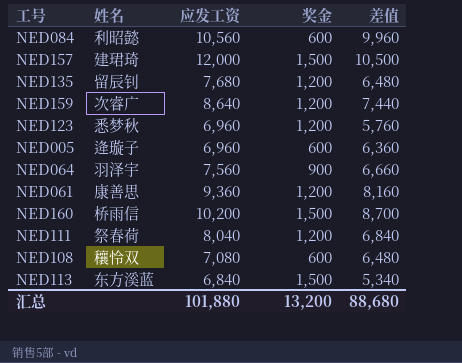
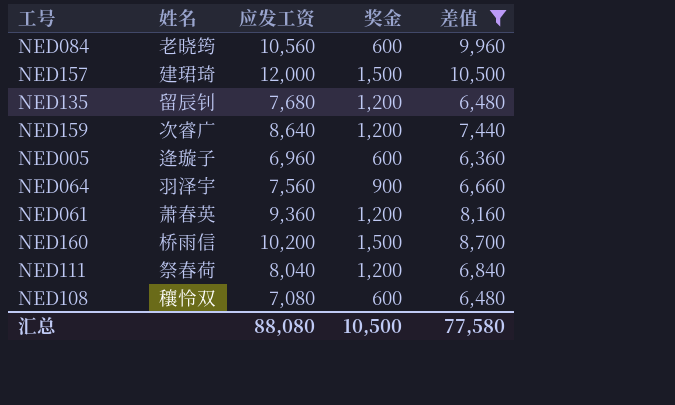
filter: none -> 差值 >= 6,360
NED084 | 姓名: 利昭懿 -> 老晓筠
NED061 | 姓名: 康善思 -> 萧春英
汇总 | 应发工资: 101,880 -> 88,080
汇总 | 奖金: 13,200 -> 10,500
汇总 | 差值: 88,680 -> 77,580

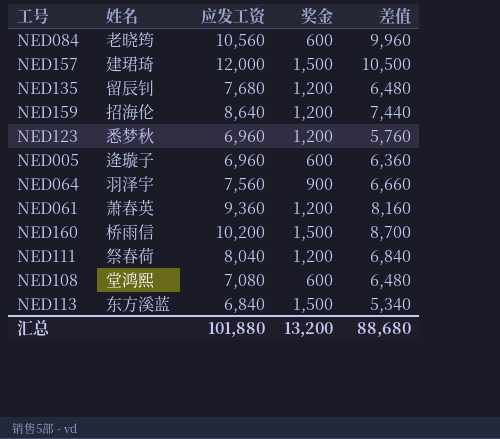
filter: 差值 >= 6,360 -> none
NED159 | 姓名: 次睿广 -> 招海伦
NED108 | 姓名: 穰怜双 -> 堂鸿熙
汇总 | 应发工资: 88,080 -> 101,880
汇总 | 奖金: 10,500 -> 13,200
汇总 | 差值: 77,580 -> 88,680

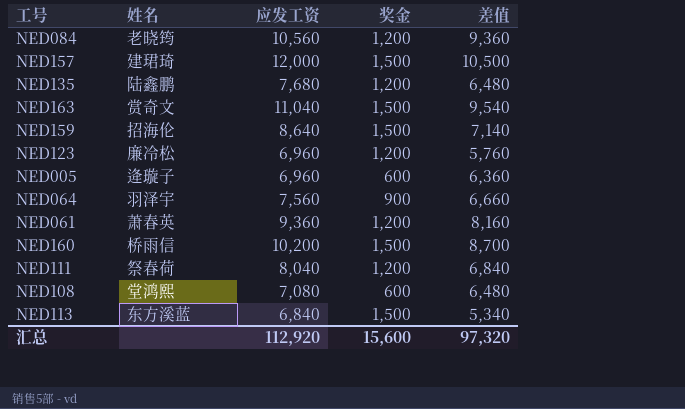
NED084 | 奖金: 600 -> 1,200
NED084 | 差值: 9,960 -> 9,360
NED135 | 姓名: 留辰钊 -> 陆鑫鹏
row NED163: none -> 赏奇文 | 11,040 | 1,500 | 9,540
NED159 | 奖金: 1,200 -> 1,500
NED159 | 差值: 7,440 -> 7,140
NED123 | 姓名: 悉梦秋 -> 廉冷松
汇总 | 应发工资: 101,880 -> 112,920
汇总 | 奖金: 13,200 -> 15,600
汇总 | 差值: 88,680 -> 97,320

